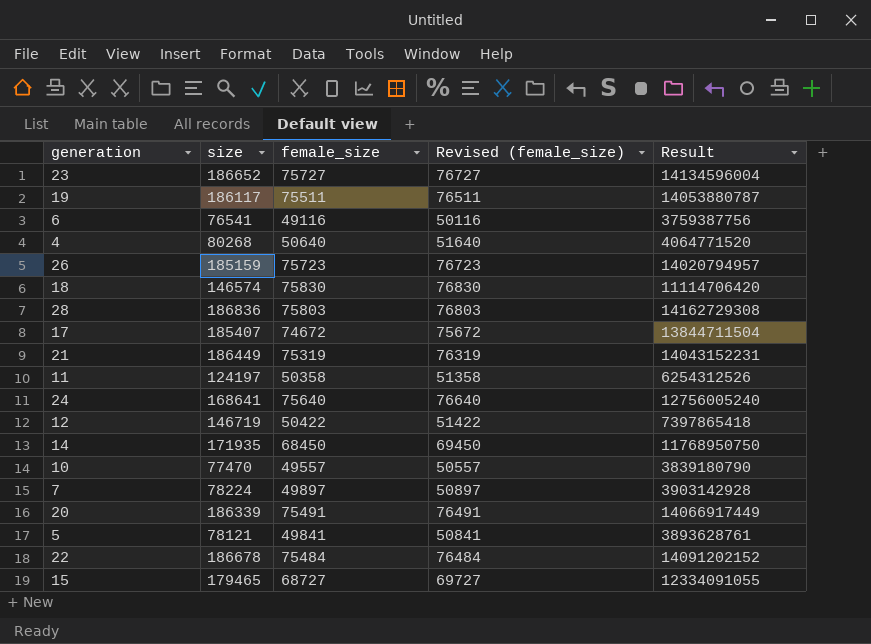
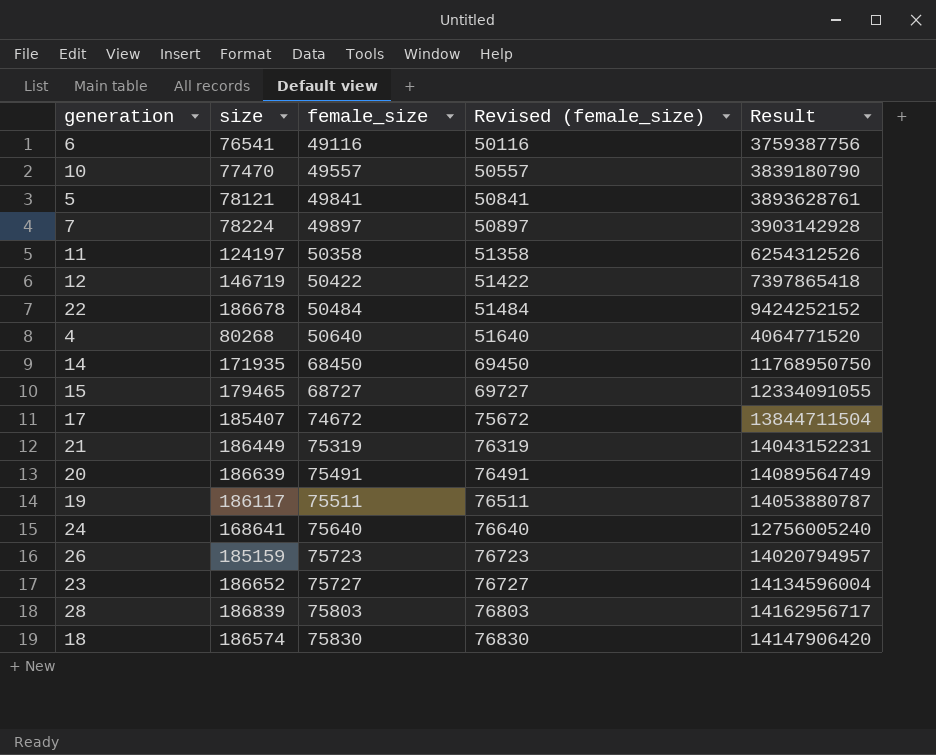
row order: none -> female_size ascending
22 | female_size: 75484 -> 50484
22 | Revised (female_size): 76484 -> 51484
22 | Result: 14091202152 -> 9424252152
20 | size: 186339 -> 186639
20 | Result: 14066917449 -> 14089564749
28 | size: 186836 -> 186839
28 | Result: 14162729308 -> 14162956717
18 | size: 146574 -> 186574
18 | Result: 11114706420 -> 14147906420

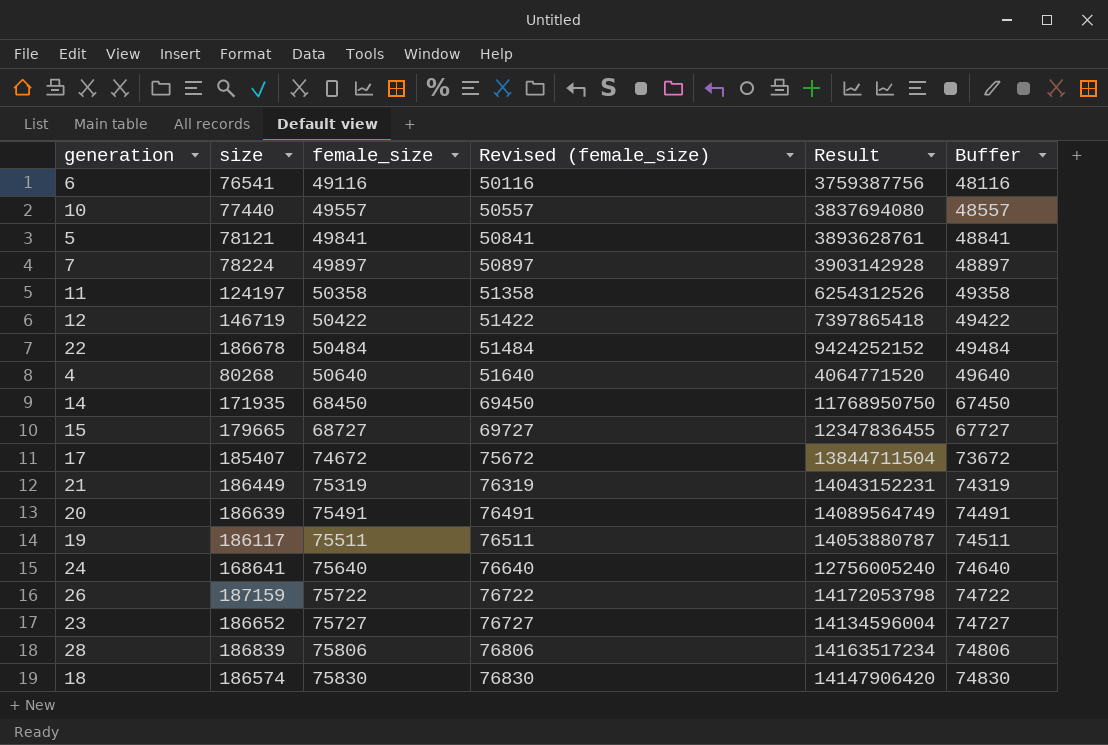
column Buffer | formula: none -> [female_size] - 1000
10 | size: 77470 -> 77440
10 | Result: 3839180790 -> 3837694080
15 | size: 179465 -> 179665
15 | Result: 12334091055 -> 12347836455
26 | size: 185159 -> 187159
26 | female_size: 75723 -> 75722
26 | Revised (female_size): 76723 -> 76722
26 | Result: 14020794957 -> 14172053798
28 | female_size: 75803 -> 75806
28 | Revised (female_size): 76803 -> 76806
28 | Result: 14162956717 -> 14163517234

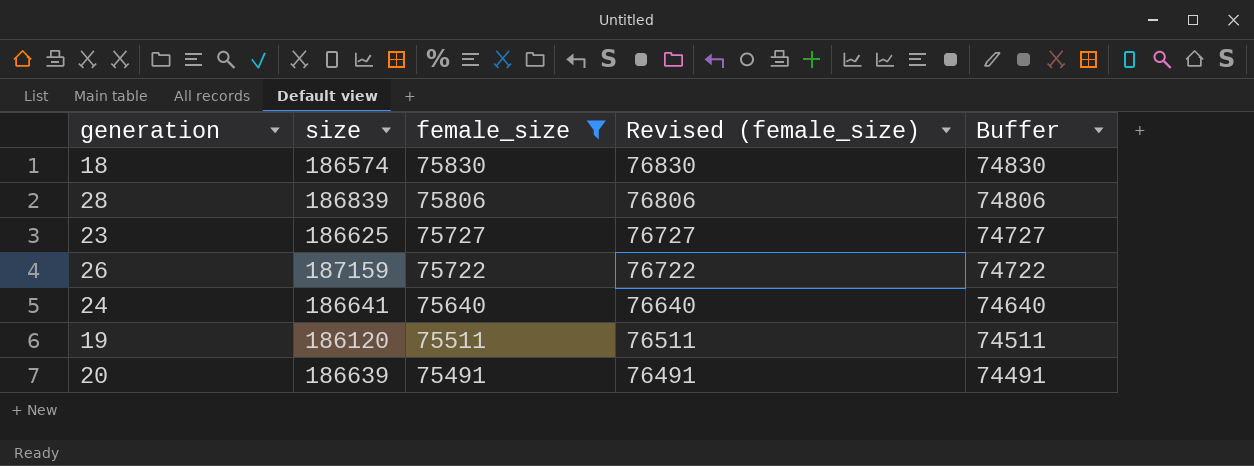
filter: none -> female_size >= 75491
row order: female_size ascending -> female_size descending
column Result | formula: [size] * [female_size] -> none
23 | size: 186652 -> 186625
24 | size: 168641 -> 186641
19 | size: 186117 -> 186120

